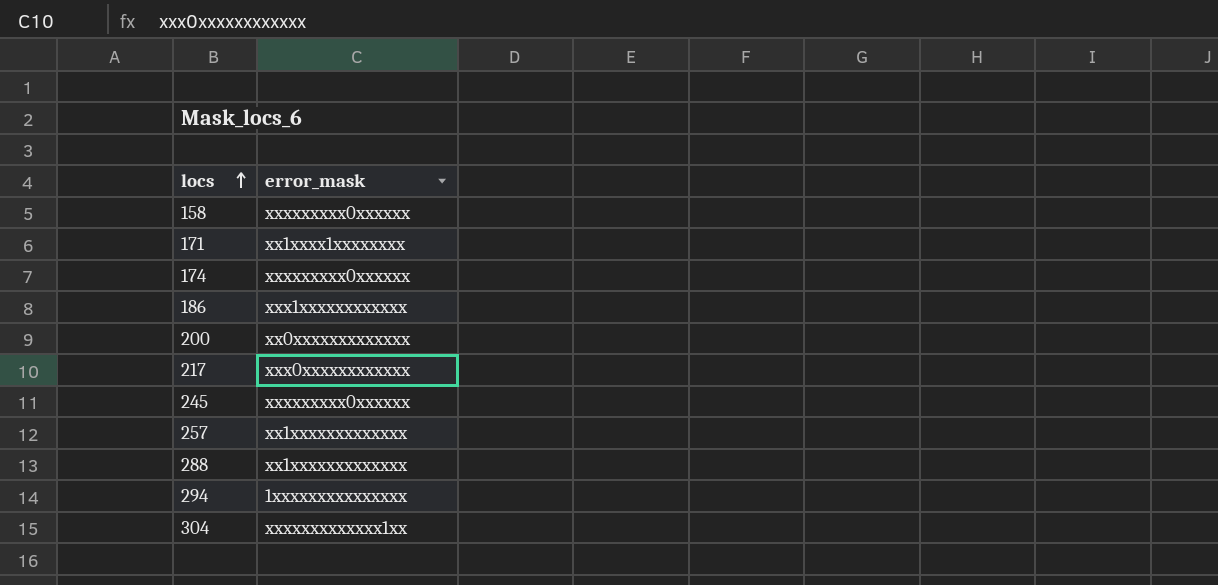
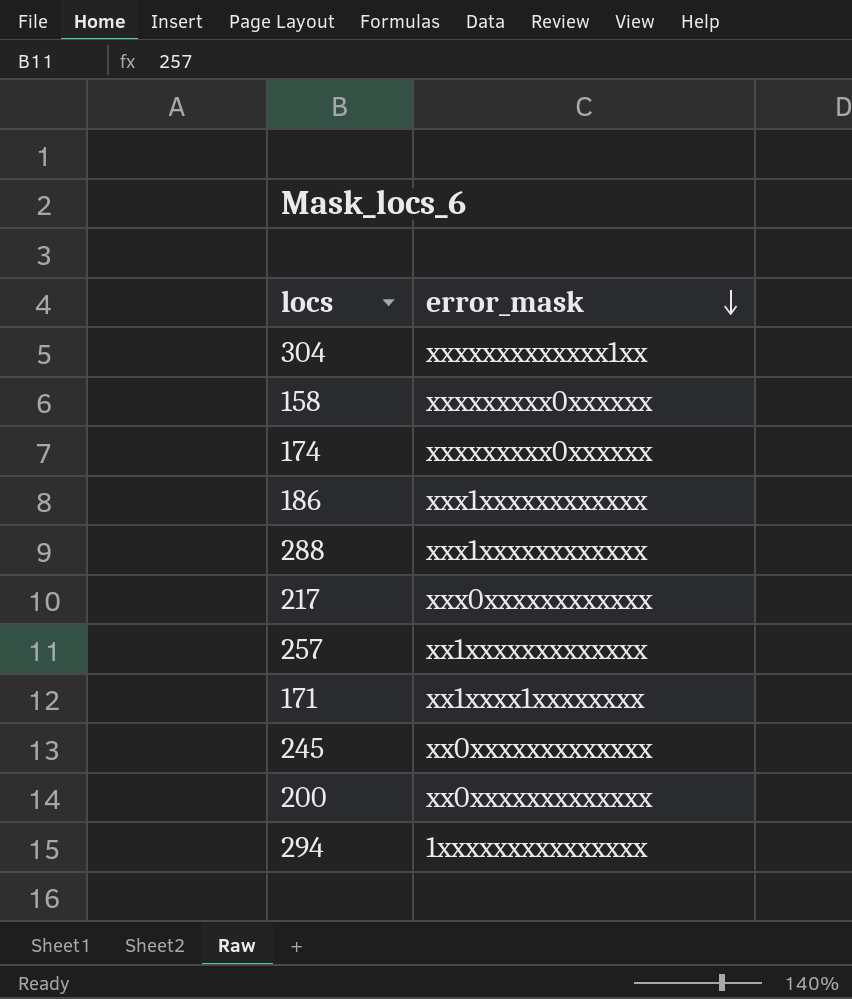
row order: locs ascending -> error_mask descending
288 | error_mask: xx1xxxxxxxxxxxxx -> xxx1xxxxxxxxxxxx
245 | error_mask: xxxxxxxxx0xxxxxx -> xx0xxxxxxxxxxxxx

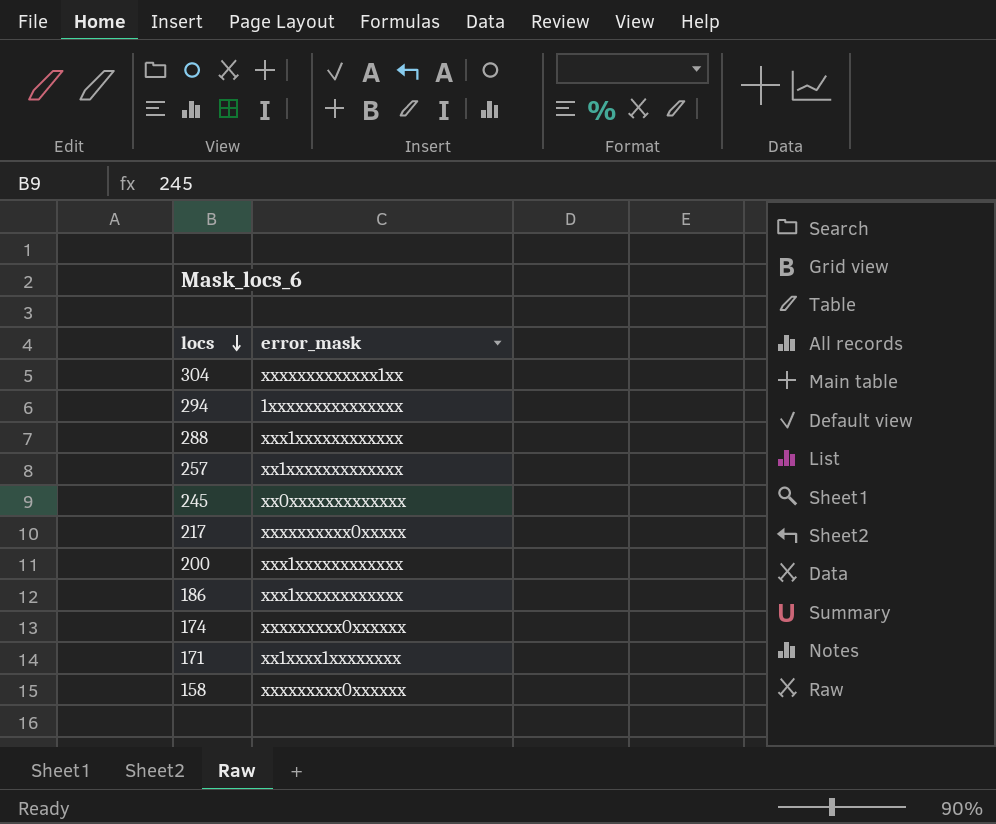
row order: error_mask descending -> locs descending
217 | error_mask: xxx0xxxxxxxxxxxx -> xxxxxxxxxx0xxxxx
200 | error_mask: xx0xxxxxxxxxxxxx -> xxx1xxxxxxxxxxxx

